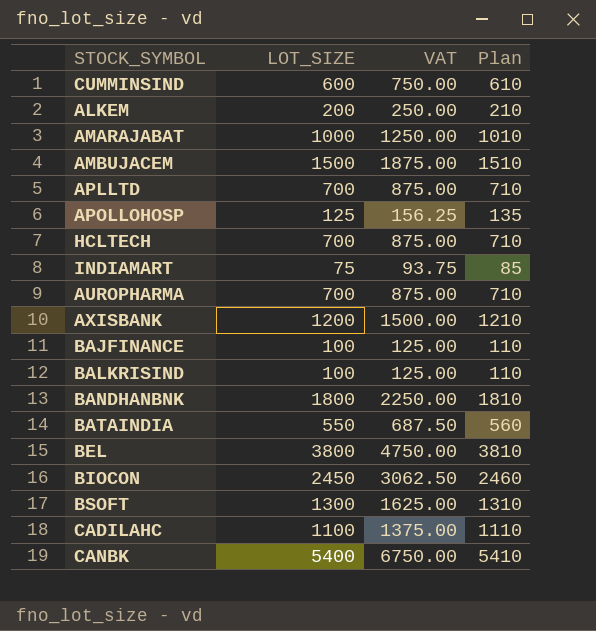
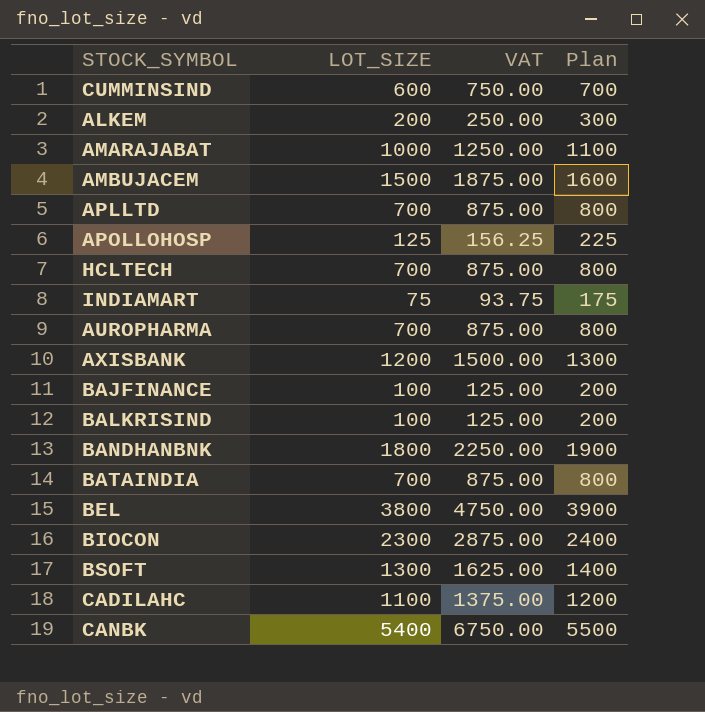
column Plan | formula: [LOT_SIZE] + 10 -> [LOT_SIZE] + 100
BATAINDIA | LOT_SIZE: 550 -> 700
BATAINDIA | VAT: 687.50 -> 875.00
BIOCON | LOT_SIZE: 2450 -> 2300
BIOCON | VAT: 3062.50 -> 2875.00

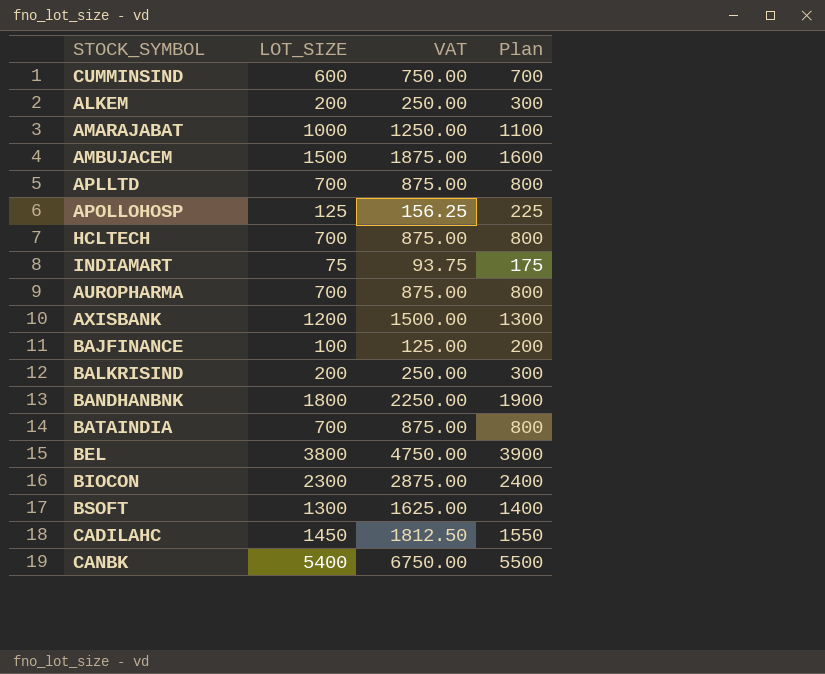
BALKRISIND | LOT_SIZE: 100 -> 200
BALKRISIND | VAT: 125.00 -> 250.00
BALKRISIND | Plan: 200 -> 300
CADILAHC | LOT_SIZE: 1100 -> 1450
CADILAHC | VAT: 1375.00 -> 1812.50
CADILAHC | Plan: 1200 -> 1550

